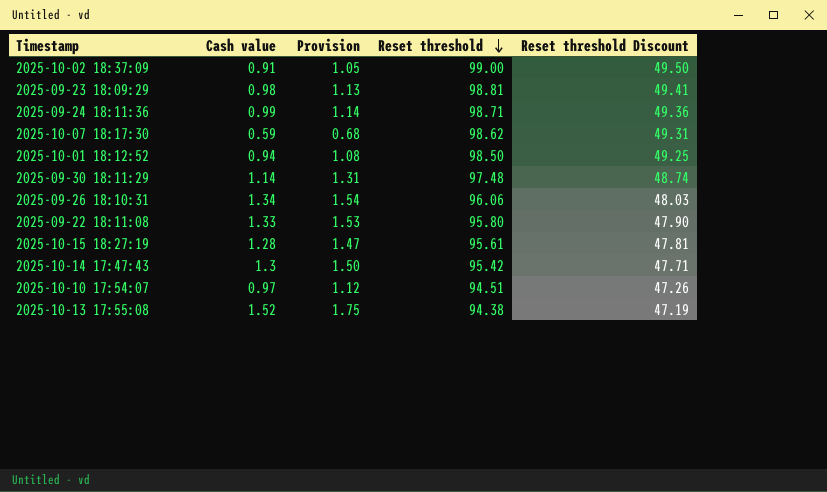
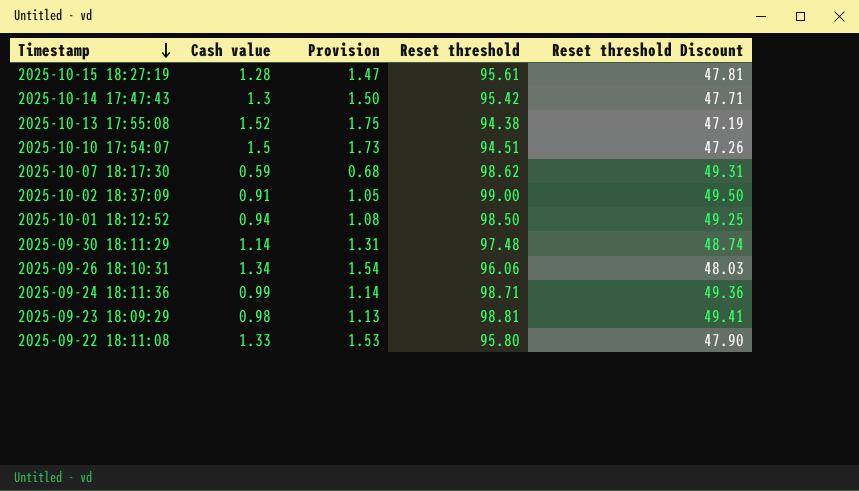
row order: Reset threshold descending -> Timestamp descending
2025-10-10 17:54:07 | Cash value: 0.97 -> 1.5
2025-10-10 17:54:07 | Provision: 1.12 -> 1.73

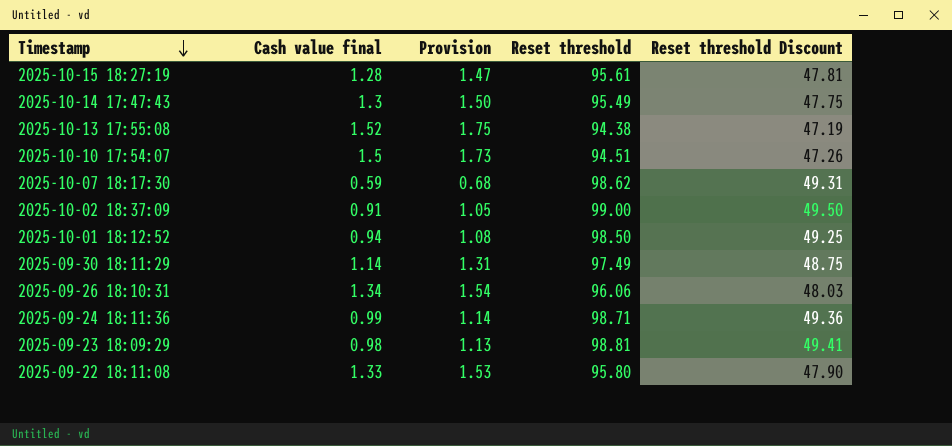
column name: Cash value -> Cash value final
2025-10-14 17:47:43 | Reset threshold: 95.42 -> 95.49
2025-10-14 17:47:43 | Reset threshold Discount: 47.71 -> 47.75
2025-09-30 18:11:29 | Reset threshold: 97.48 -> 97.49
2025-09-30 18:11:29 | Reset threshold Discount: 48.74 -> 48.75

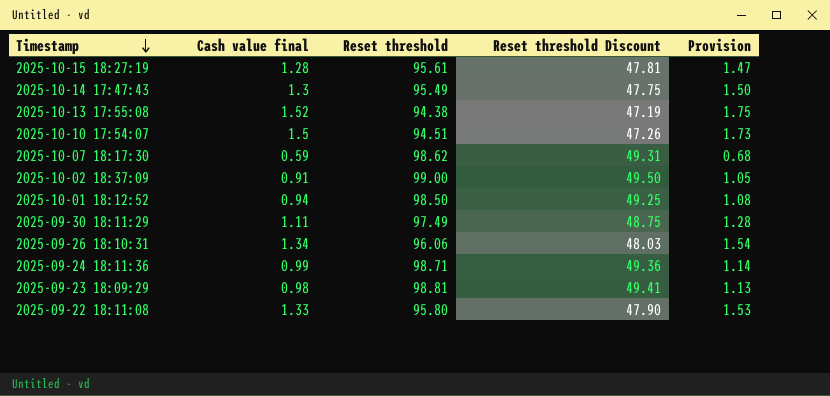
column Provision | position: 3 -> 5
2025-09-30 18:11:29 | Cash value final: 1.14 -> 1.11
2025-09-30 18:11:29 | Provision: 1.31 -> 1.28

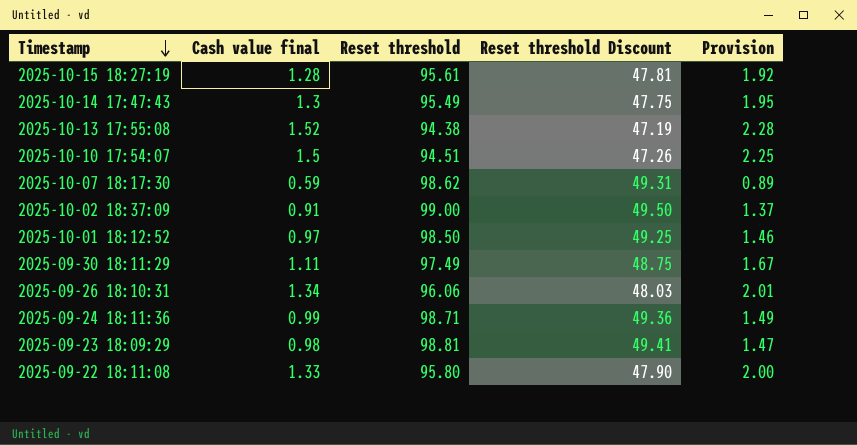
column Provision | formula: [Cash value final] * 1.15 -> [Cash value final] * 1.5
2025-10-01 18:12:52 | Cash value final: 0.94 -> 0.97

